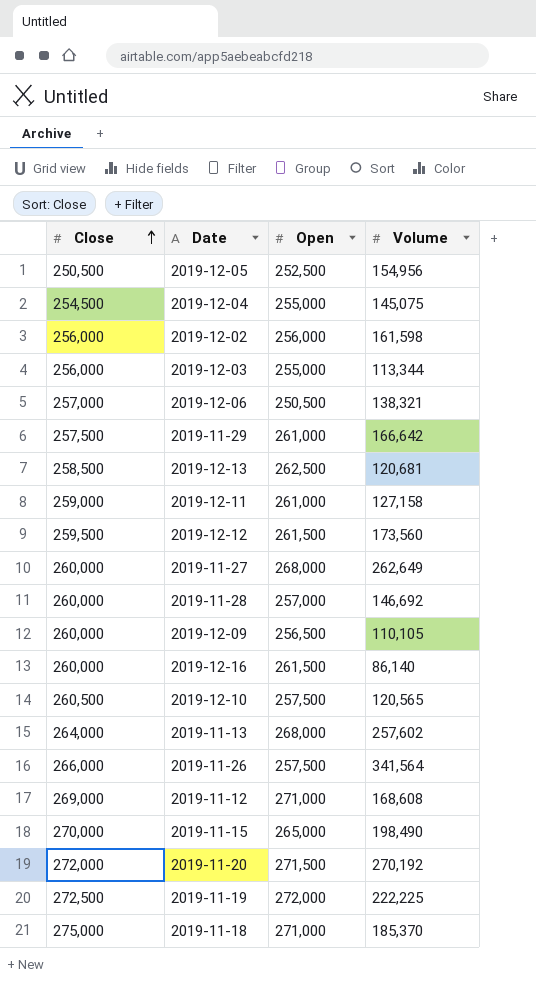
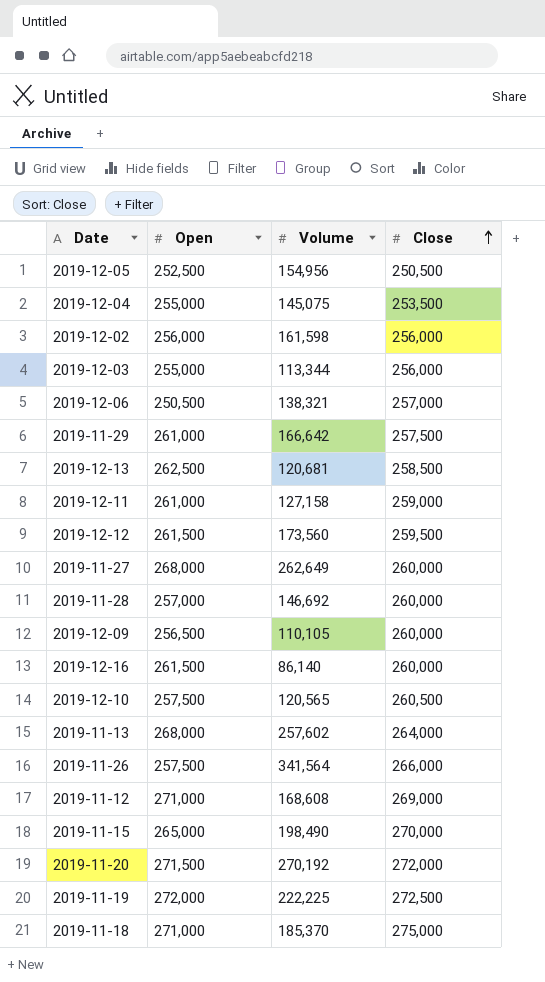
column Close | position: 1 -> 4
2019-12-04 | Close: 254,500 -> 253,500

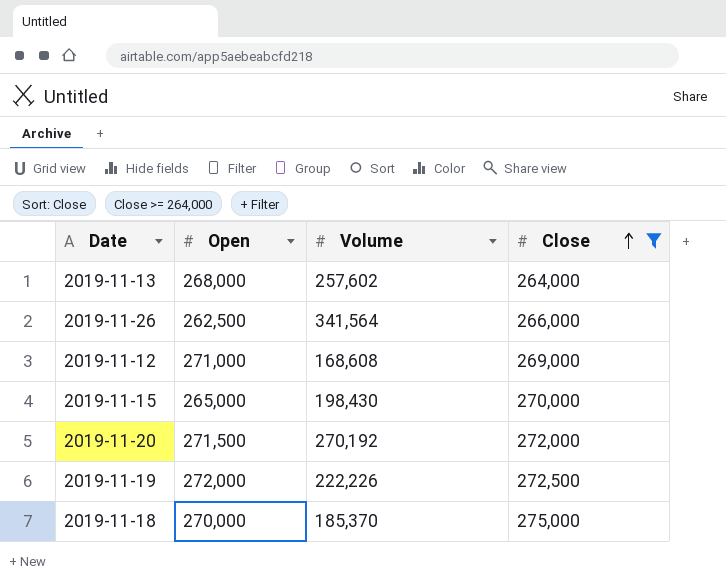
filter: none -> Close >= 264,000
2019-11-26 | Open: 257,500 -> 262,500
2019-11-15 | Volume: 198,490 -> 198,430
2019-11-19 | Volume: 222,225 -> 222,226
2019-11-18 | Open: 271,000 -> 270,000

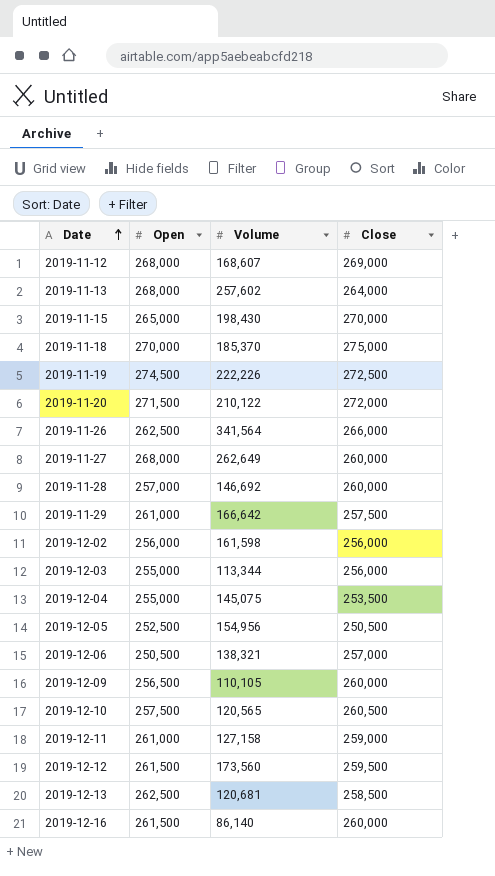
filter: Close >= 264,000 -> none
row order: Close ascending -> Date ascending
2019-11-12 | Open: 271,000 -> 268,000
2019-11-12 | Volume: 168,608 -> 168,607
2019-11-19 | Open: 272,000 -> 274,500
2019-11-20 | Volume: 270,192 -> 210,122

